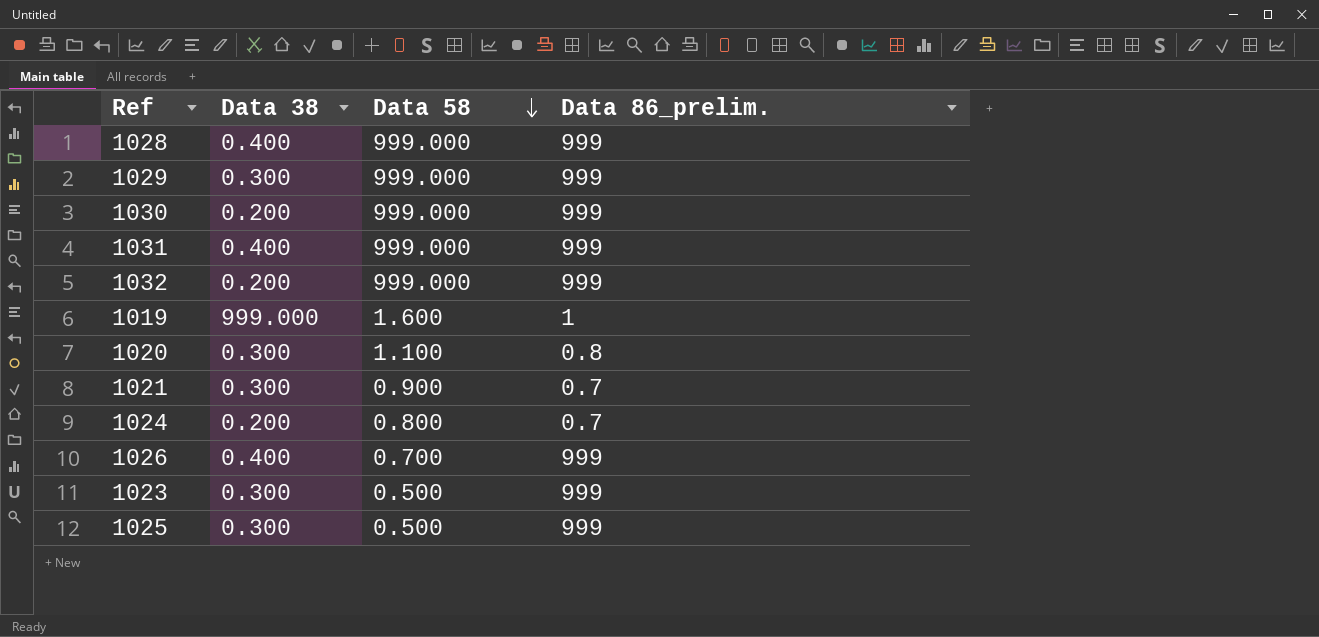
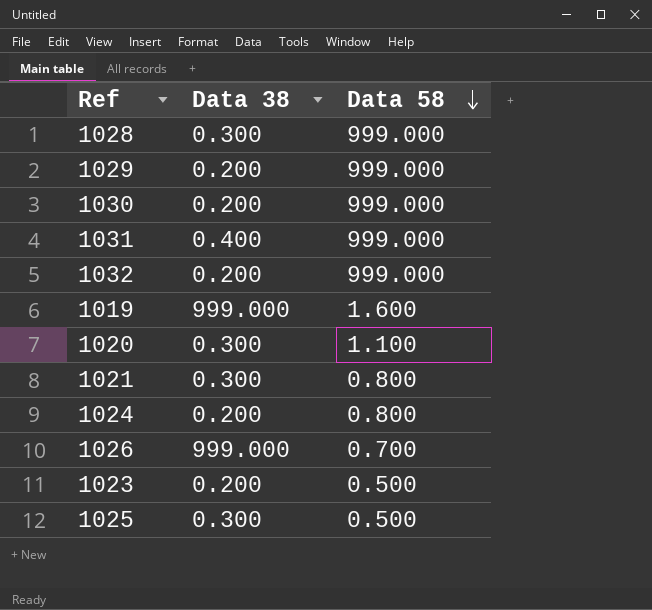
column Data 86_prelim. | position: 4 -> none
1028 | Data 38: 0.400 -> 0.300
1029 | Data 38: 0.300 -> 0.200
1021 | Data 58: 0.900 -> 0.800
1026 | Data 38: 0.400 -> 999.000
1023 | Data 38: 0.300 -> 0.200

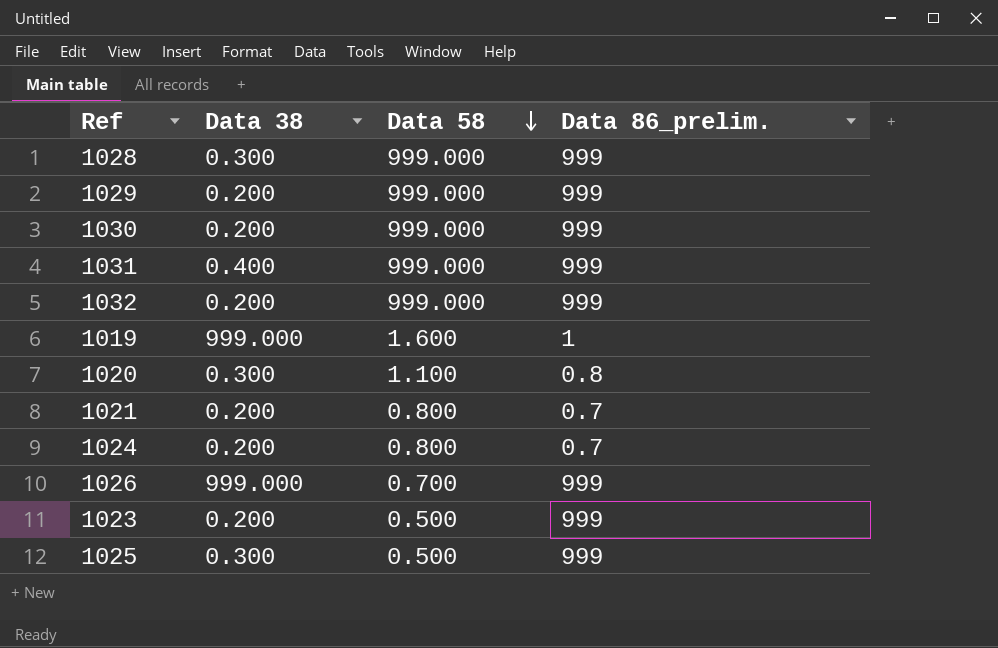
column Data 86_prelim. | position: none -> 4
1021 | Data 38: 0.300 -> 0.200

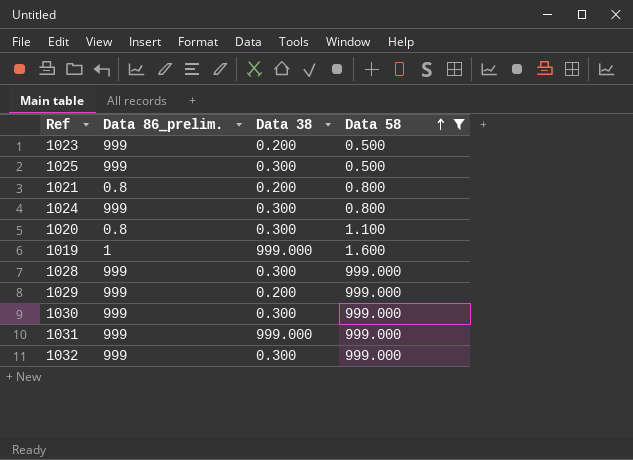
filter: none -> Data 58 != 0.700
row order: Data 58 descending -> Data 58 ascending
column Data 86_prelim. | position: 4 -> 2
1021 | Data 86_prelim.: 0.7 -> 0.8
1024 | Data 86_prelim.: 0.7 -> 999
1024 | Data 38: 0.200 -> 0.300
1030 | Data 38: 0.200 -> 0.300
1031 | Data 38: 0.400 -> 999.000
1032 | Data 38: 0.200 -> 0.300

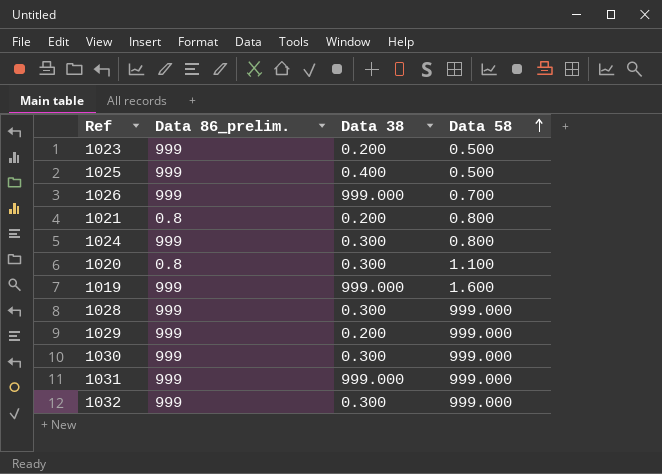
filter: Data 58 != 0.700 -> none
1025 | Data 38: 0.300 -> 0.400
1019 | Data 86_prelim.: 1 -> 999

